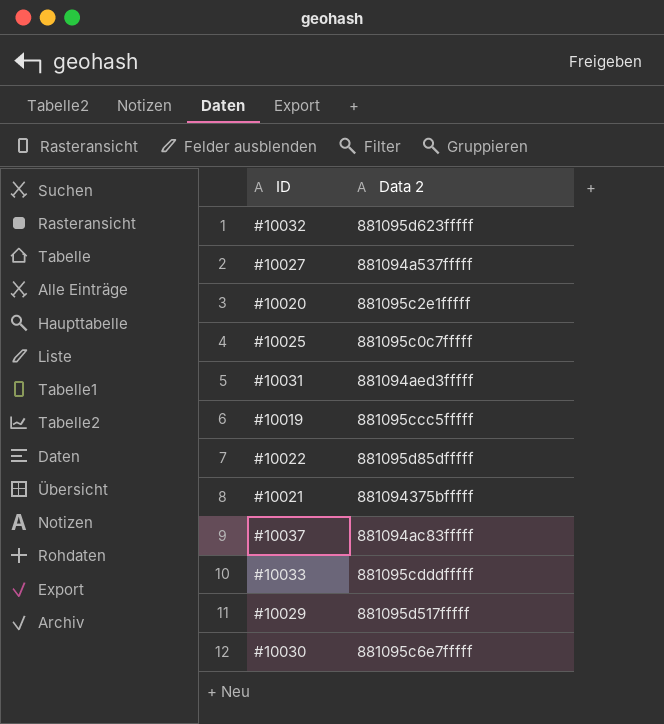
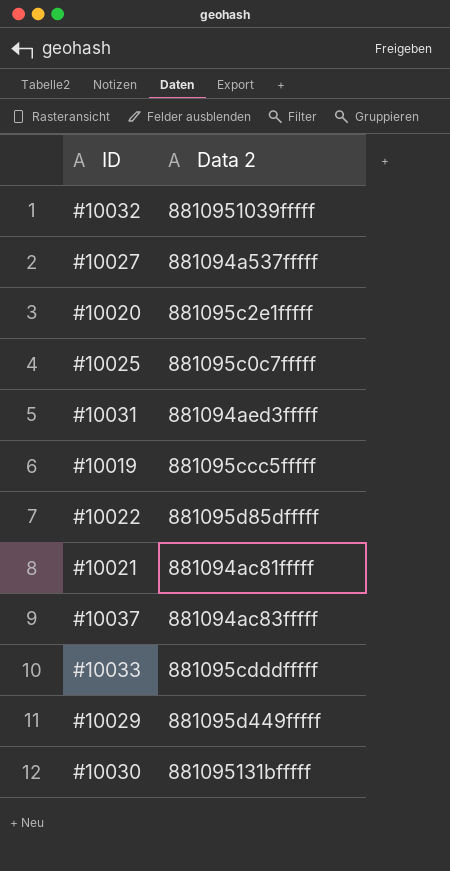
#10032 | Data 2: 881095d623fffff -> 8810951039fffff
#10021 | Data 2: 881094375bfffff -> 881094ac81fffff
#10029 | Data 2: 881095d517fffff -> 881095d449fffff
#10030 | Data 2: 881095c6e7fffff -> 881095131bfffff

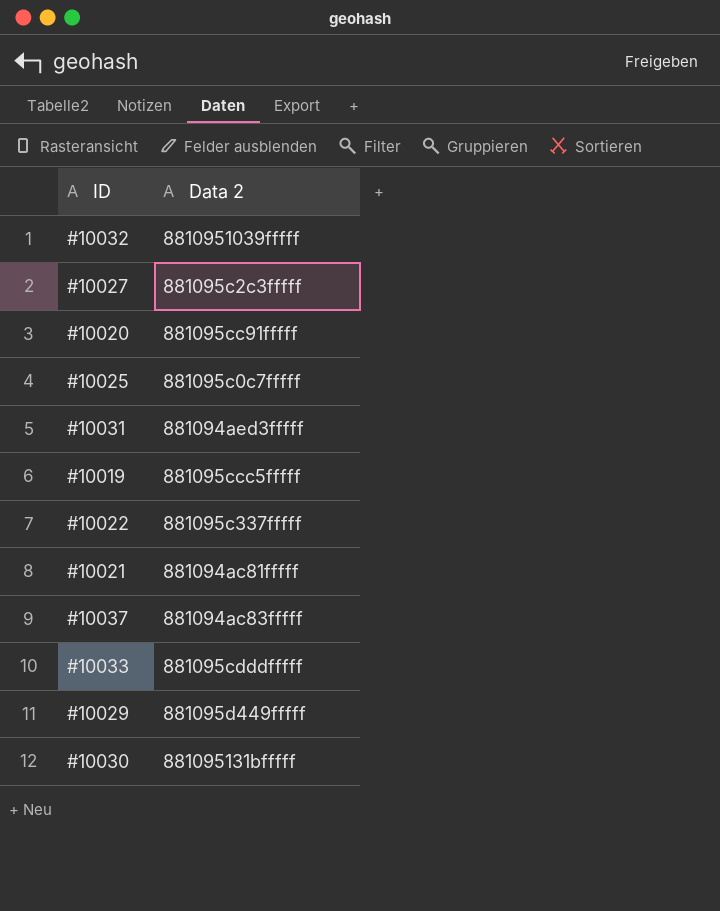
#10027 | Data 2: 881094a537fffff -> 881095c2c3fffff
#10020 | Data 2: 881095c2e1fffff -> 881095cc91fffff
#10022 | Data 2: 881095d85dfffff -> 881095c337fffff

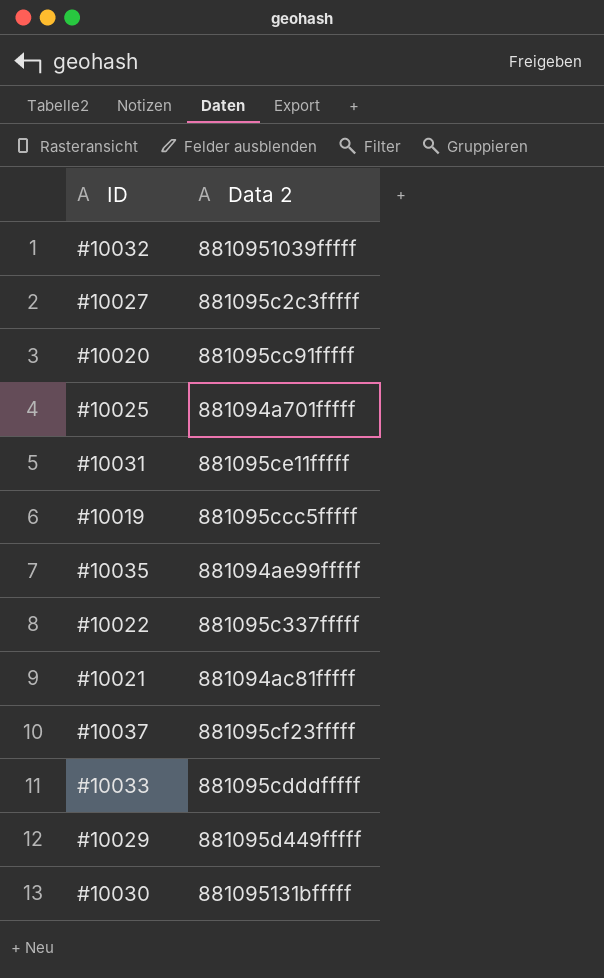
#10025 | Data 2: 881095c0c7fffff -> 881094a701fffff
#10031 | Data 2: 881094aed3fffff -> 881095ce11fffff
row #10035: none -> 881094ae99fffff
#10037 | Data 2: 881094ac83fffff -> 881095cf23fffff

